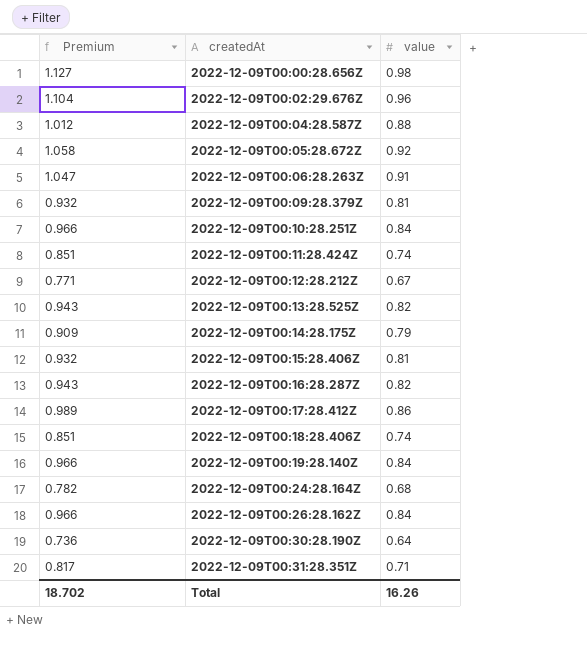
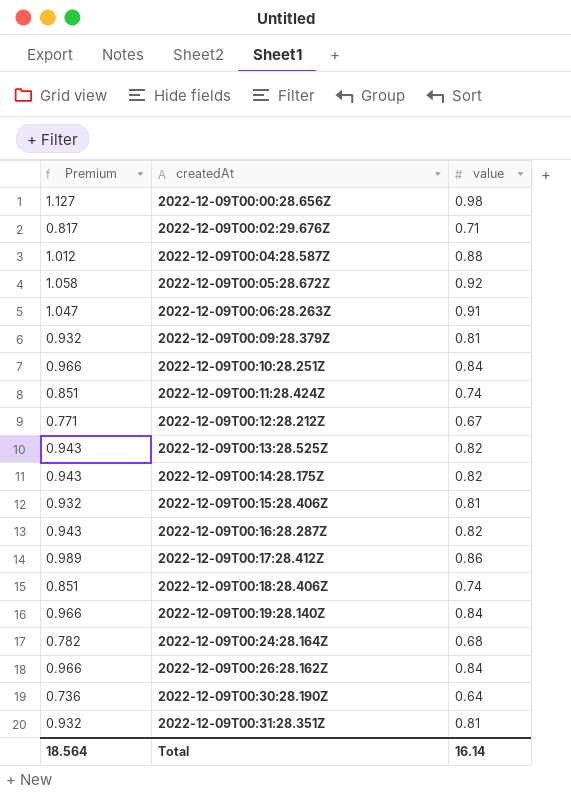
2022-12-09T00:02:29.676Z | Premium: 1.104 -> 0.817
2022-12-09T00:02:29.676Z | value: 0.96 -> 0.71
2022-12-09T00:14:28.175Z | Premium: 0.909 -> 0.943
2022-12-09T00:14:28.175Z | value: 0.79 -> 0.82
2022-12-09T00:31:28.351Z | Premium: 0.817 -> 0.932
2022-12-09T00:31:28.351Z | value: 0.71 -> 0.81
Total | Premium: 18.702 -> 18.564
Total | value: 16.26 -> 16.14

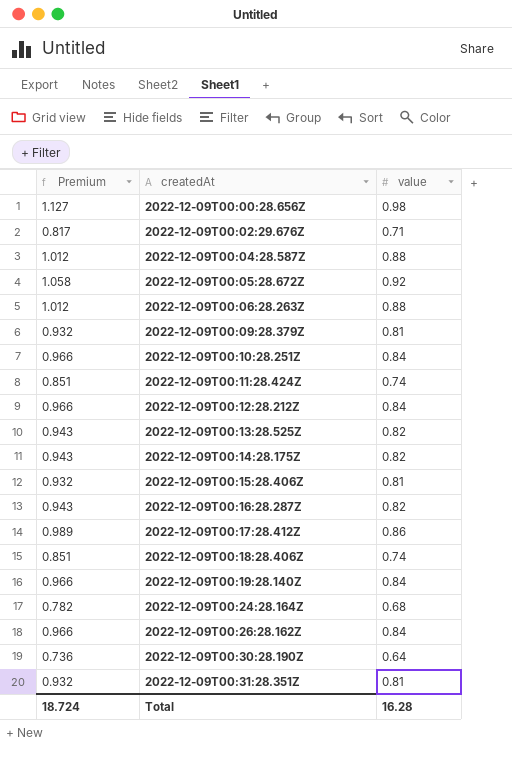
2022-12-09T00:06:28.263Z | Premium: 1.047 -> 1.012
2022-12-09T00:06:28.263Z | value: 0.91 -> 0.88
2022-12-09T00:12:28.212Z | Premium: 0.771 -> 0.966
2022-12-09T00:12:28.212Z | value: 0.67 -> 0.84
Total | Premium: 18.564 -> 18.724
Total | value: 16.14 -> 16.28

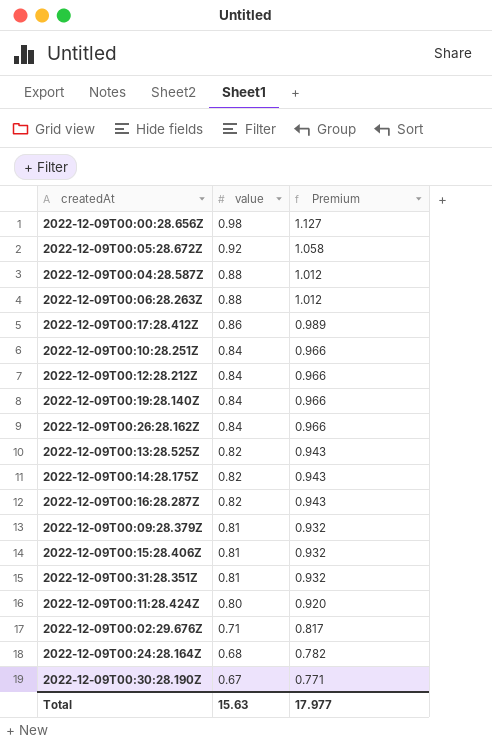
row order: createdAt ascending -> value descending
column Premium | position: 1 -> 3
row 2022-12-09T00:18:28.406Z: 0.851 | 0.74 -> none
2022-12-09T00:11:28.424Z | value: 0.74 -> 0.80
2022-12-09T00:11:28.424Z | Premium: 0.851 -> 0.920
2022-12-09T00:30:28.190Z | value: 0.64 -> 0.67
2022-12-09T00:30:28.190Z | Premium: 0.736 -> 0.771
Total | value: 16.28 -> 15.63
Total | Premium: 18.724 -> 17.977

